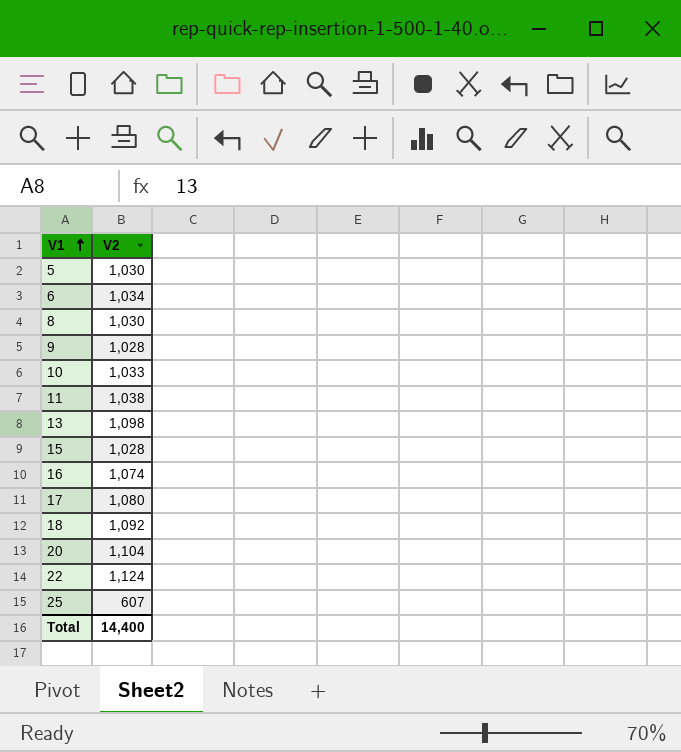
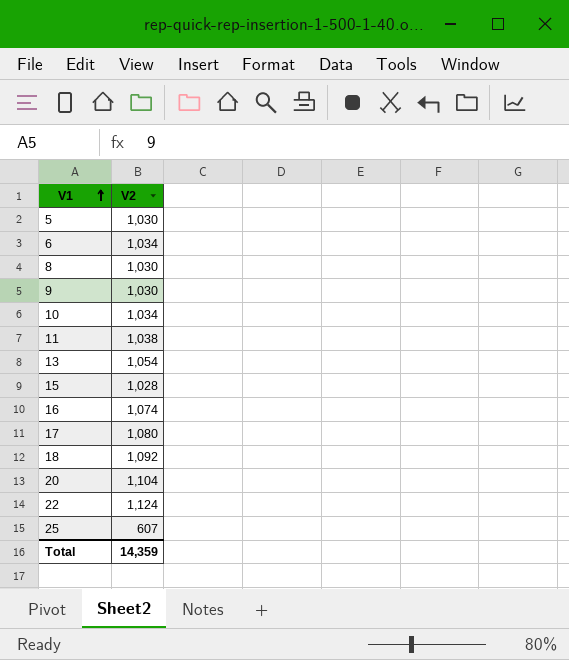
9 | V2: 1,028 -> 1,030
10 | V2: 1,033 -> 1,034
13 | V2: 1,098 -> 1,054
Total | V2: 14,400 -> 14,359

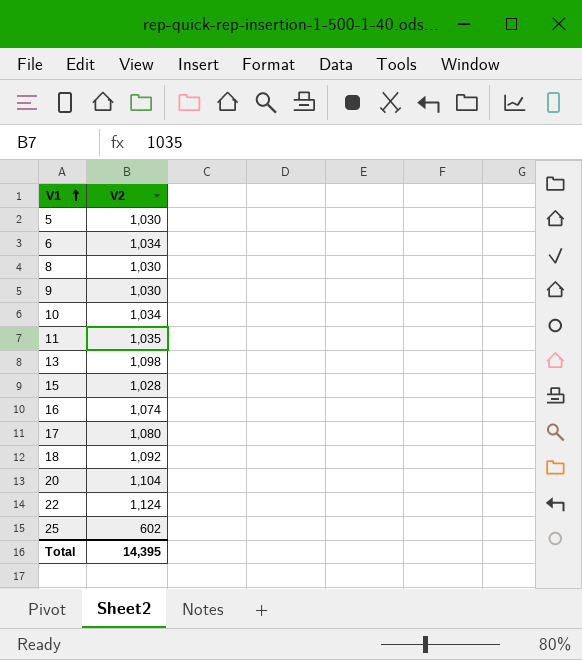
11 | V2: 1,038 -> 1,035
13 | V2: 1,054 -> 1,098
25 | V2: 607 -> 602
Total | V2: 14,359 -> 14,395

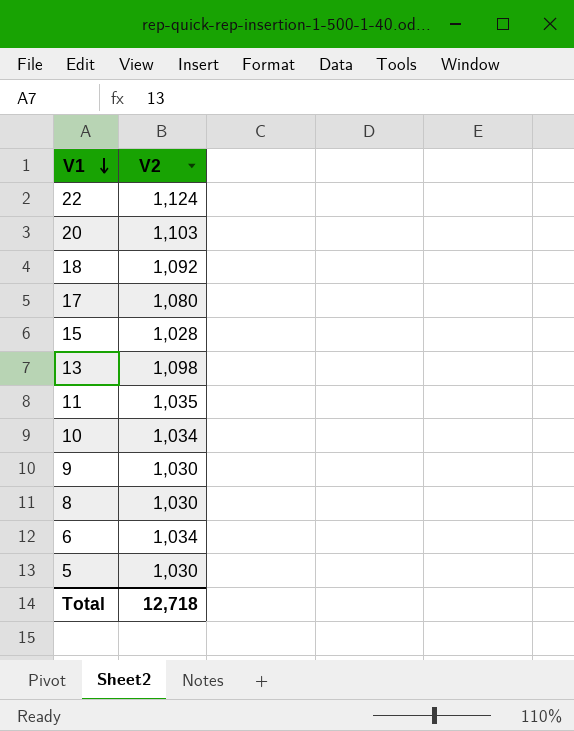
row order: V1 ascending -> V1 descending
row 16: 1,074 -> none
row 25: 602 -> none
20 | V2: 1,104 -> 1,103
Total | V2: 14,395 -> 12,718

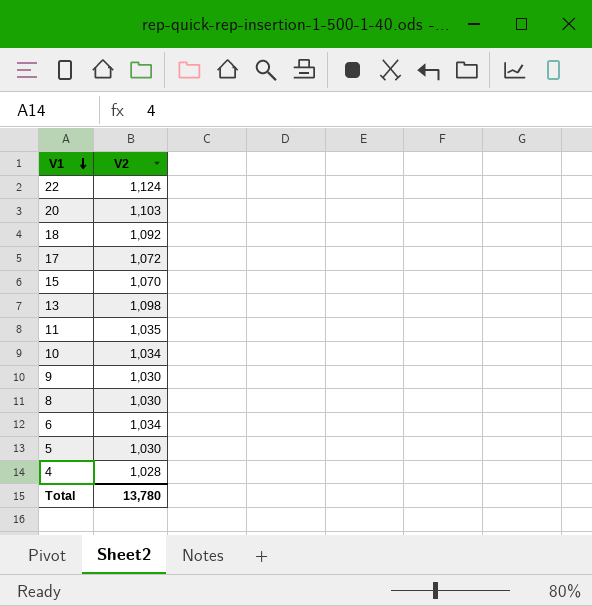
17 | V2: 1,080 -> 1,072
15 | V2: 1,028 -> 1,070
row 4: none -> 1,028
Total | V2: 12,718 -> 13,780

